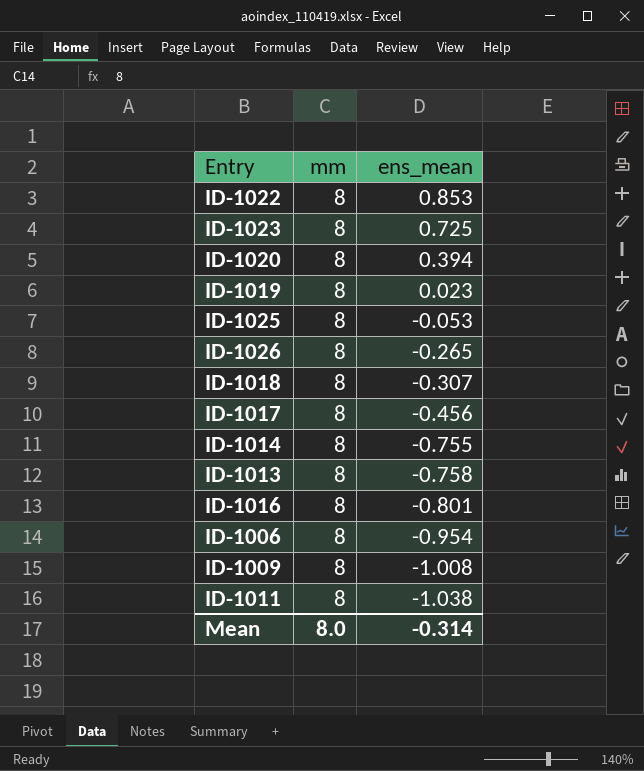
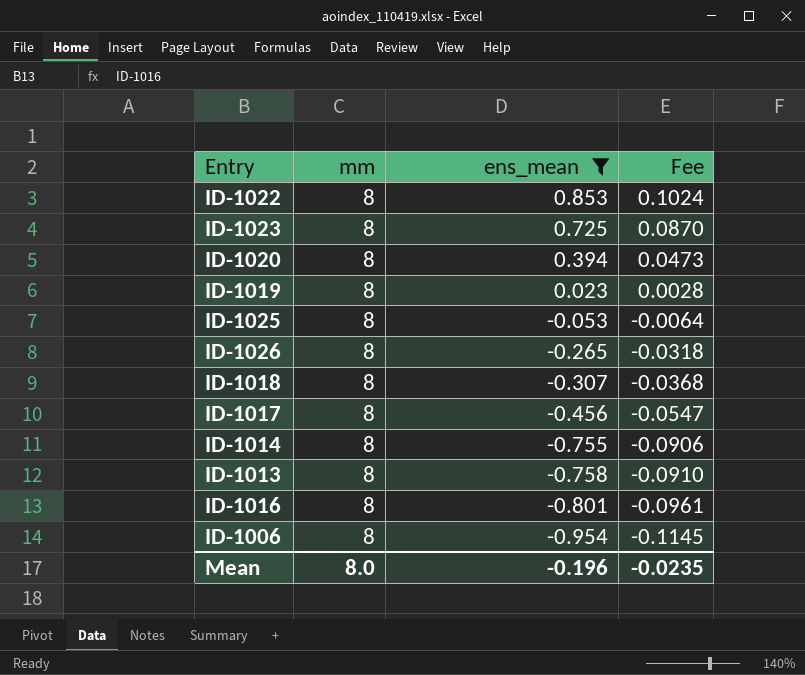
filter: none -> ens_mean >= -0.954
column Fee | formula: none -> [ens_mean] * 0.12
Mean | ens_mean: -0.314 -> -0.196

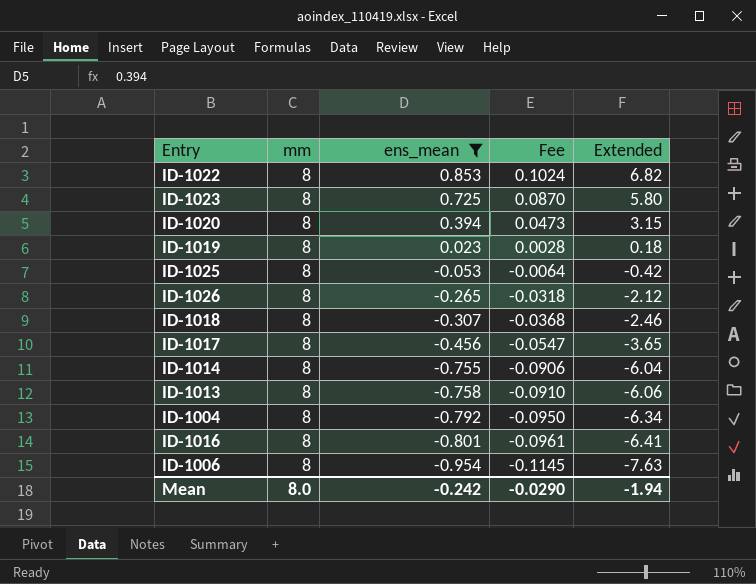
column Extended | formula: none -> [mm] * [ens_mean]
row ID-1004: none -> 8 | -0.792 | -0.0950 | -6.34
Mean | ens_mean: -0.196 -> -0.242
Mean | Fee: -0.0235 -> -0.0290

